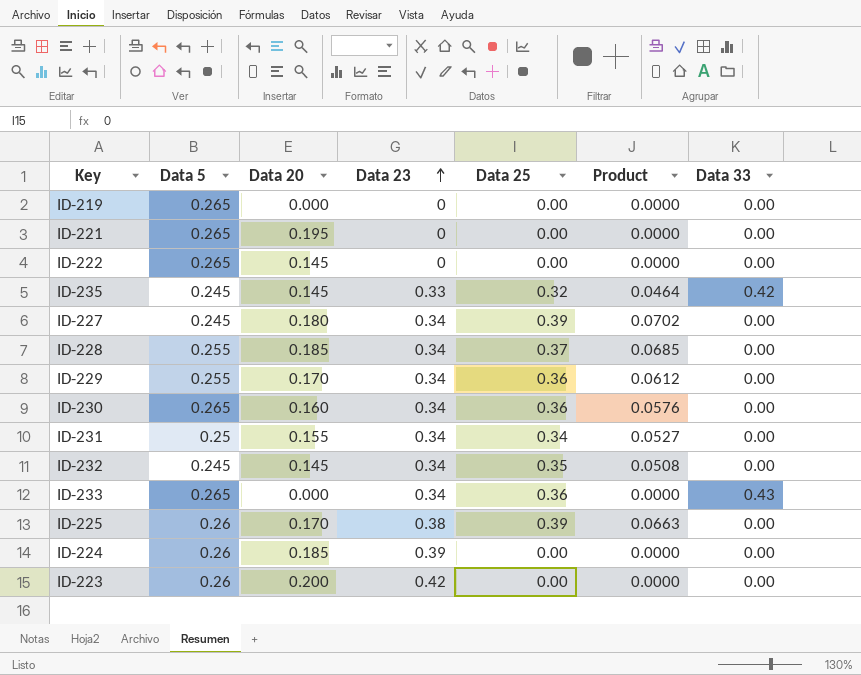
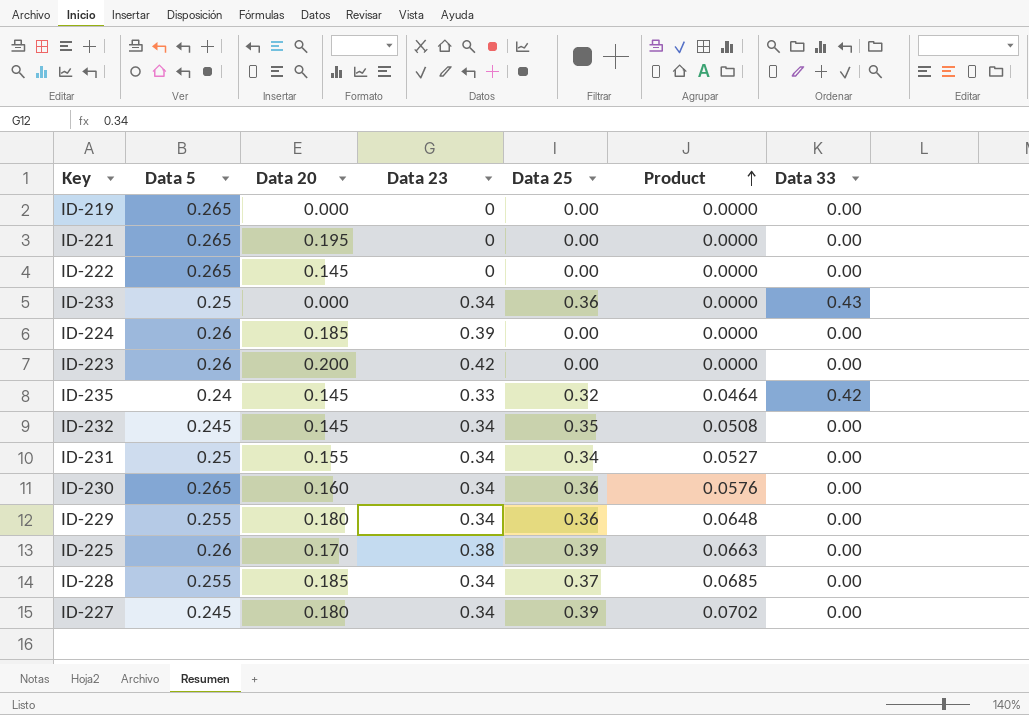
row order: Data 23 ascending -> Product ascending
ID-233 | Data 5: 0.265 -> 0.25
ID-235 | Data 5: 0.245 -> 0.24
ID-229 | Data 20: 0.170 -> 0.180
ID-229 | Product: 0.0612 -> 0.0648

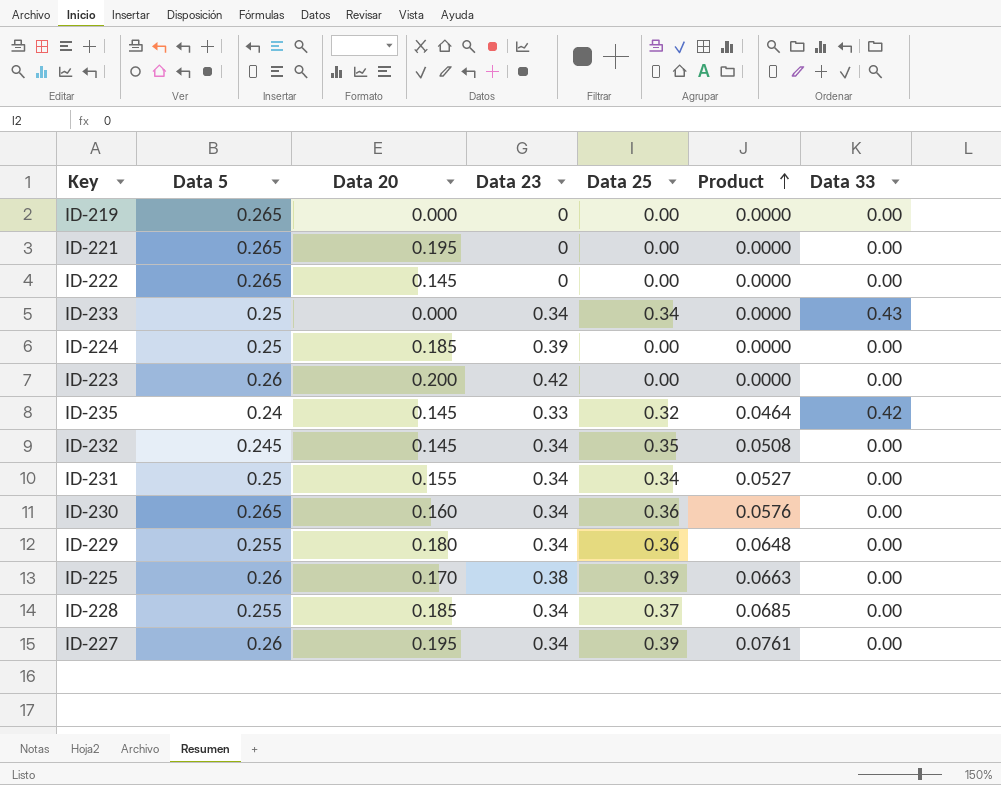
ID-233 | Data 25: 0.36 -> 0.34
ID-224 | Data 5: 0.26 -> 0.25
ID-227 | Data 5: 0.245 -> 0.26
ID-227 | Data 20: 0.180 -> 0.195
ID-227 | Product: 0.0702 -> 0.0761

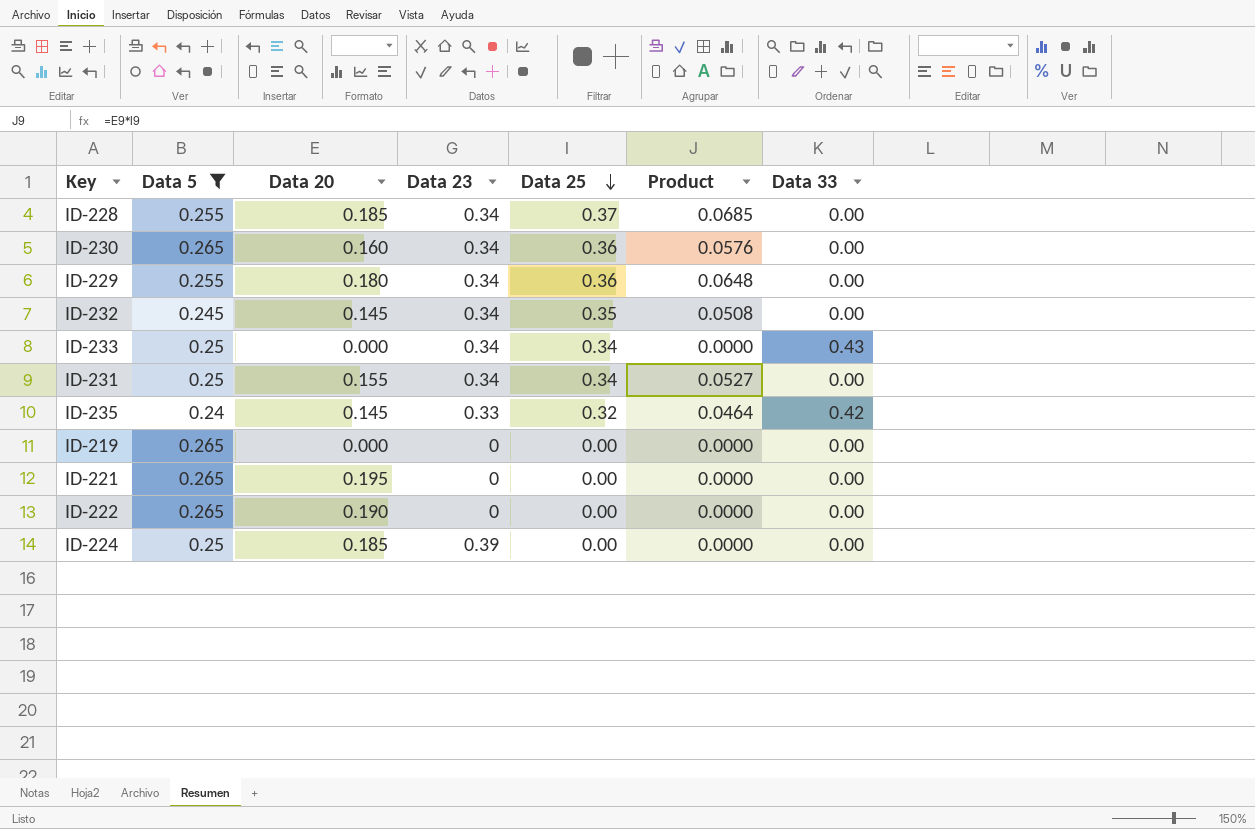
filter: none -> Data 5 != 0.26
row order: Product ascending -> Data 25 descending
ID-222 | Data 20: 0.145 -> 0.190

